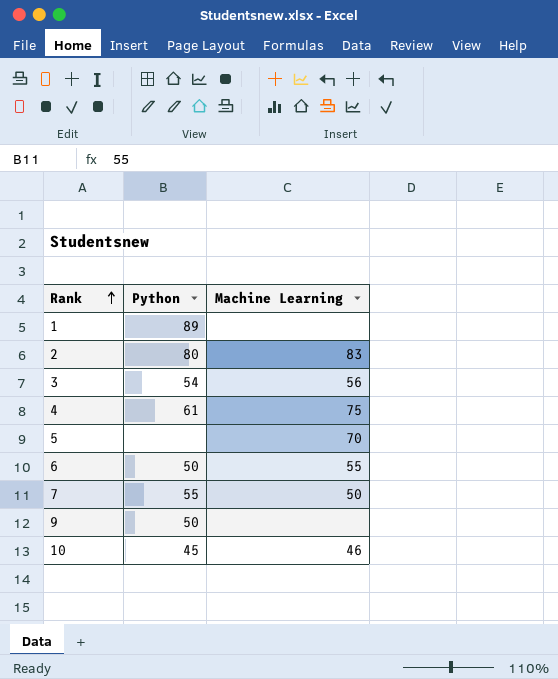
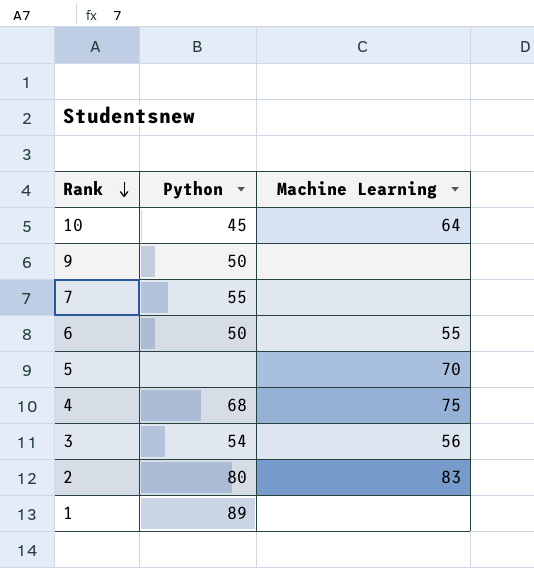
row order: Rank ascending -> Rank descending
10 | Machine Learning: 46 -> 64
7 | Machine Learning: 50 -> none
4 | Python: 61 -> 68

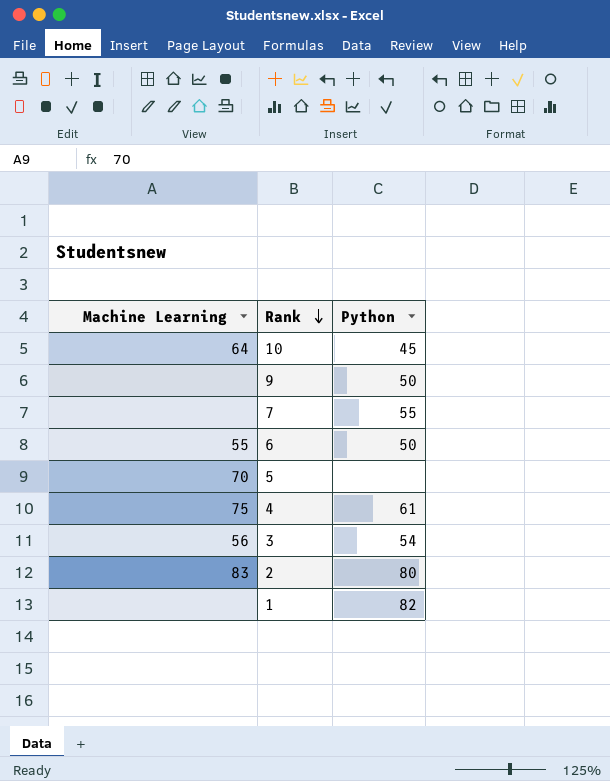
column Machine Learning | position: 3 -> 1
4 | Python: 68 -> 61
1 | Python: 89 -> 82

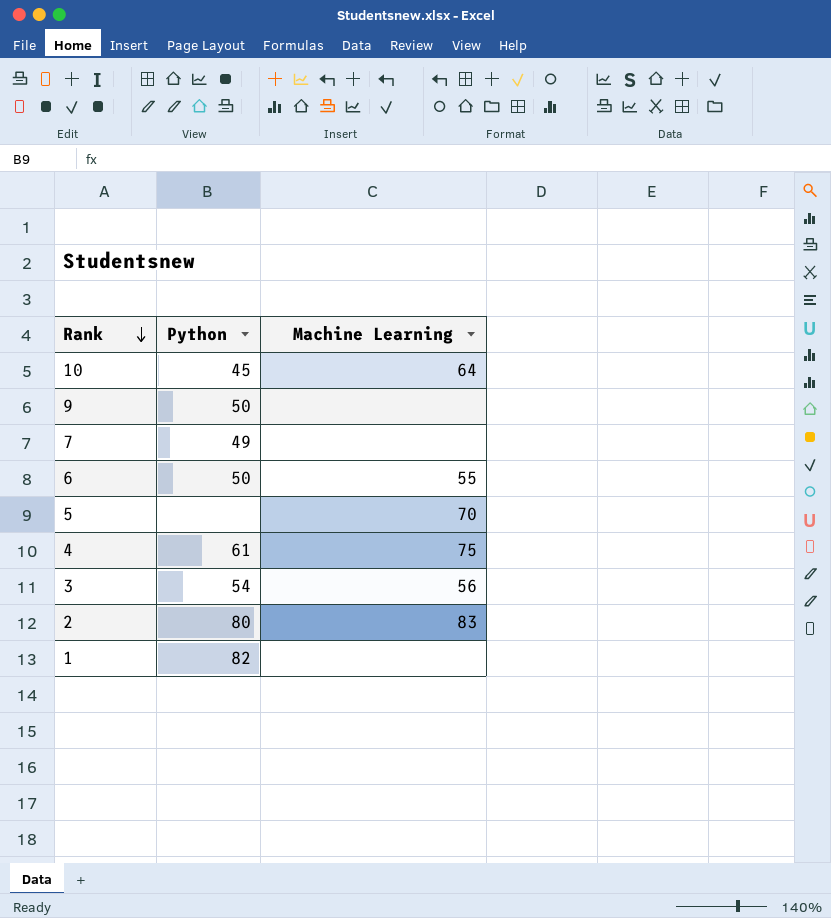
column Machine Learning | position: 1 -> 3
7 | Python: 55 -> 49

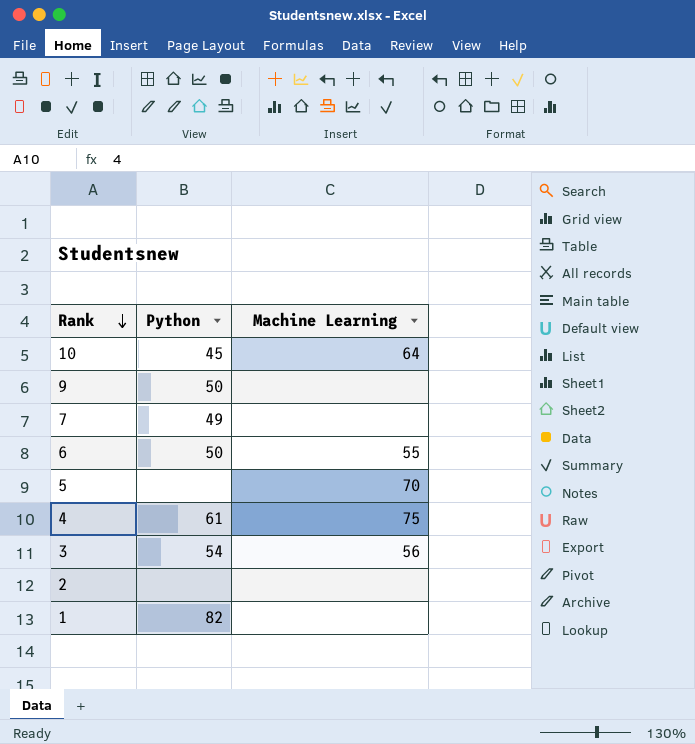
2 | Python: 80 -> none
2 | Machine Learning: 83 -> none

